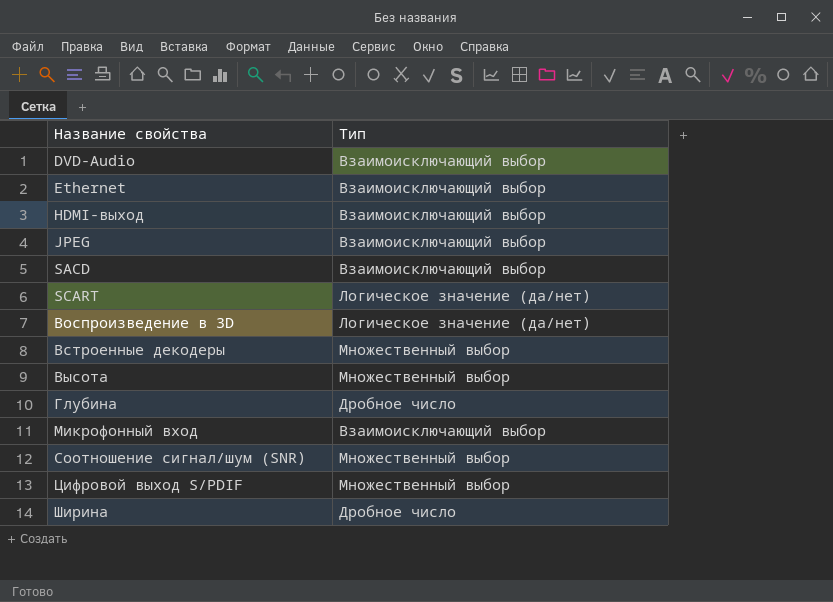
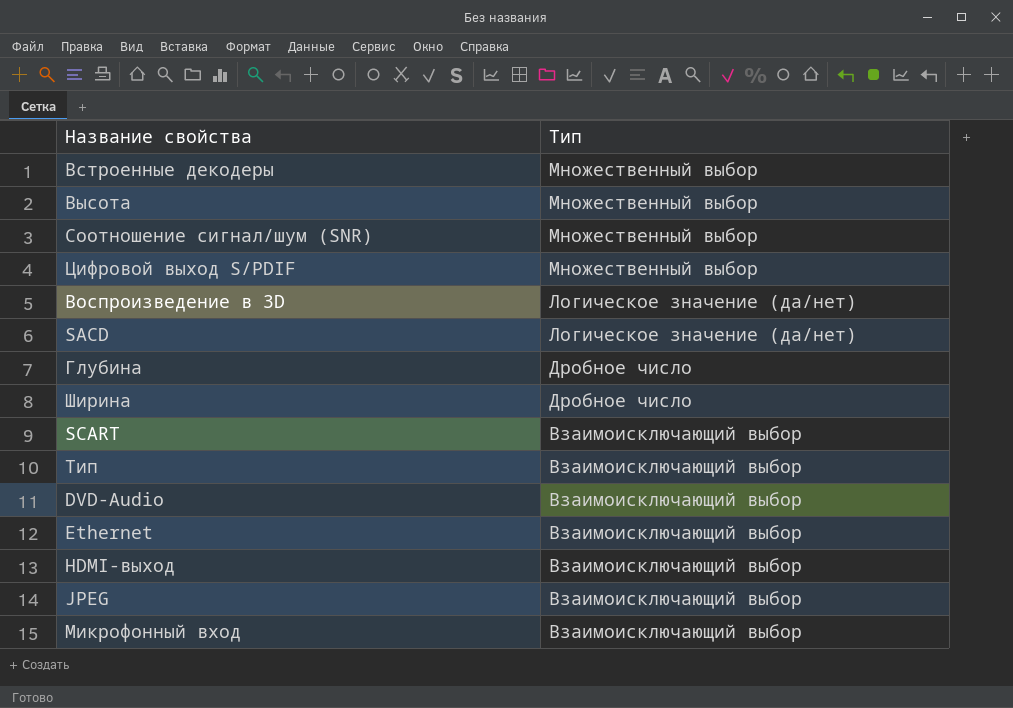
row order: Название свойства ascending -> Тип descending
SACD | Тип: Взаимоисключающий выбор -> Логическое значение (да/нет)
SCART | Тип: Логическое значение (да/нет) -> Взаимоисключающий выбор
row Тип: none -> Взаимоисключающий выбор

